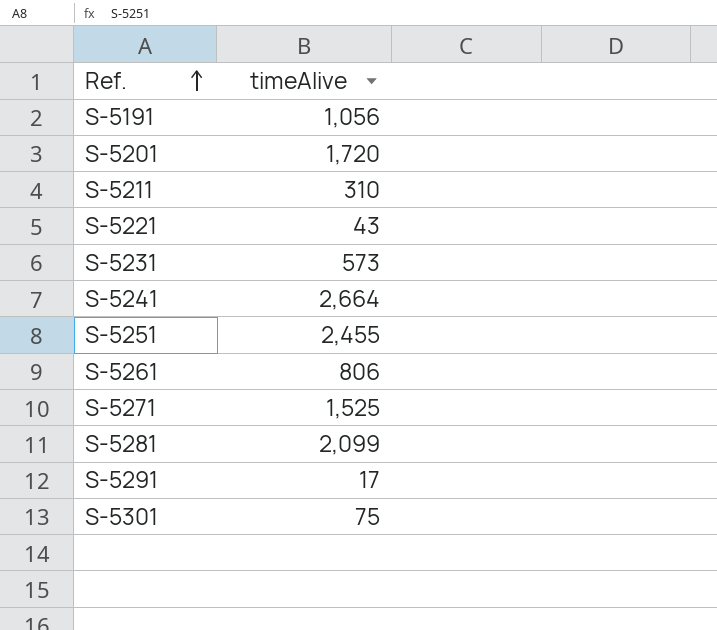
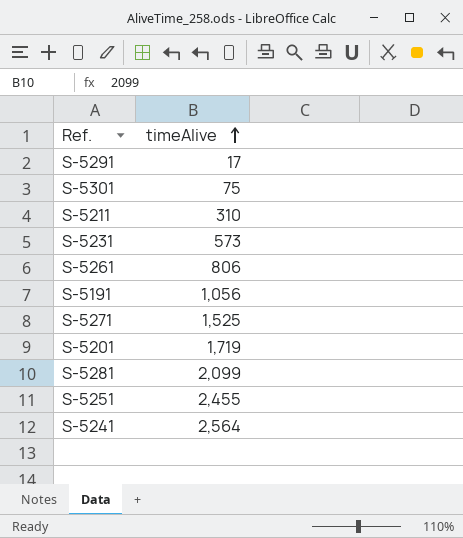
row order: Ref. ascending -> timeAlive ascending
row S-5221: 43 -> none
S-5201 | timeAlive: 1,720 -> 1,719
S-5241 | timeAlive: 2,664 -> 2,564

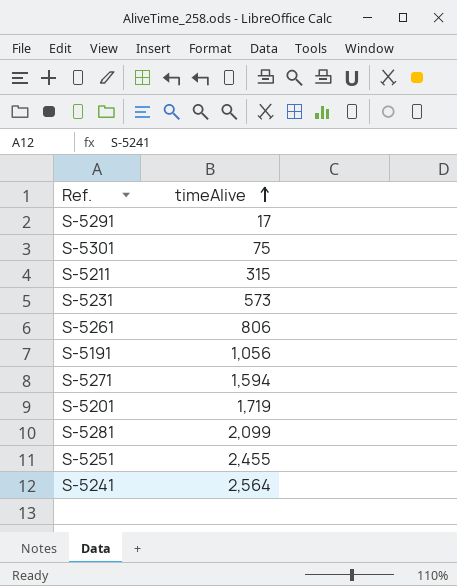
S-5211 | timeAlive: 310 -> 315
S-5271 | timeAlive: 1,525 -> 1,594

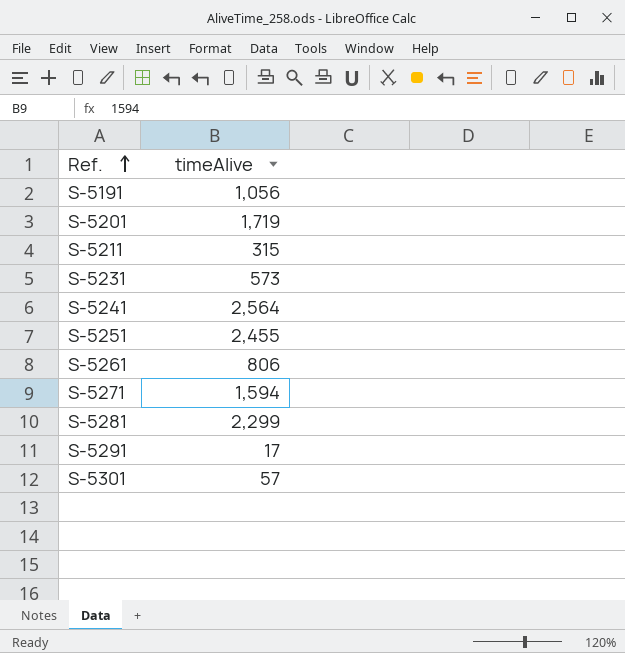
row order: timeAlive ascending -> Ref. ascending
S-5281 | timeAlive: 2,099 -> 2,299
S-5301 | timeAlive: 75 -> 57

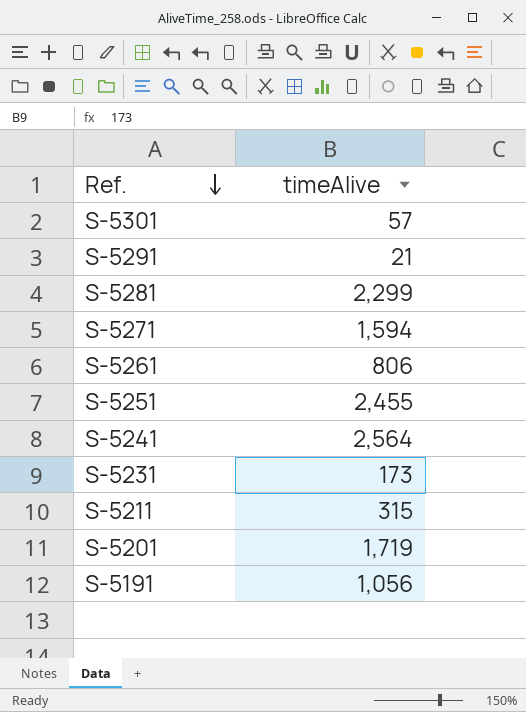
row order: Ref. ascending -> Ref. descending
S-5291 | timeAlive: 17 -> 21
S-5231 | timeAlive: 573 -> 173

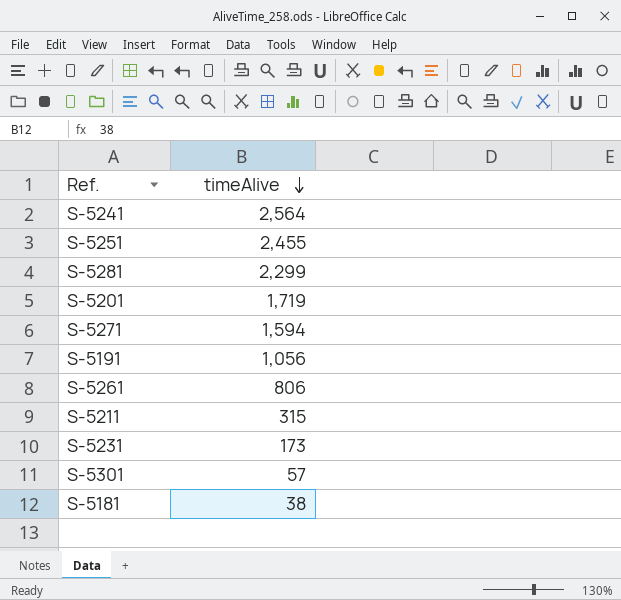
row order: Ref. descending -> timeAlive descending
row S-5291: 21 -> none
row S-5181: none -> 38

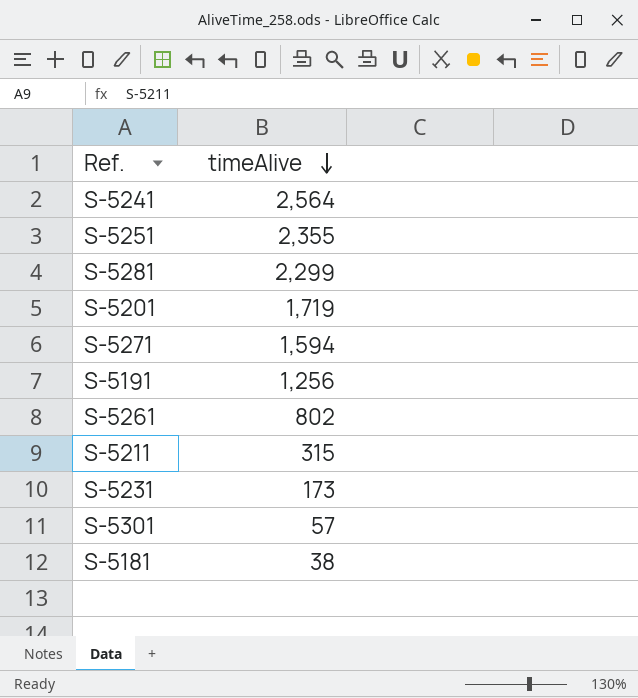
S-5251 | timeAlive: 2,455 -> 2,355
S-5191 | timeAlive: 1,056 -> 1,256
S-5261 | timeAlive: 806 -> 802

